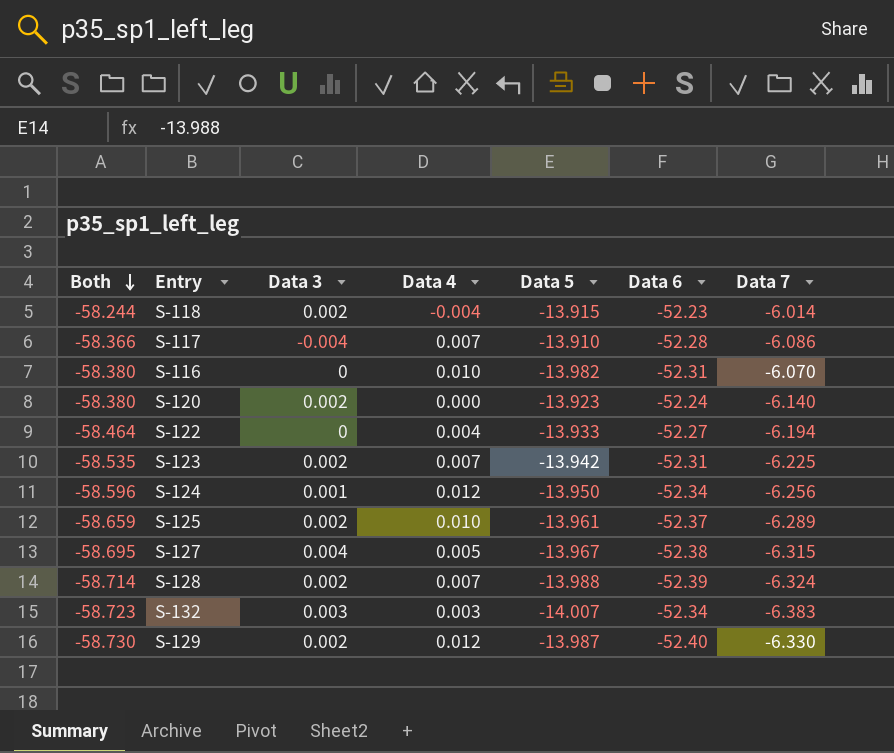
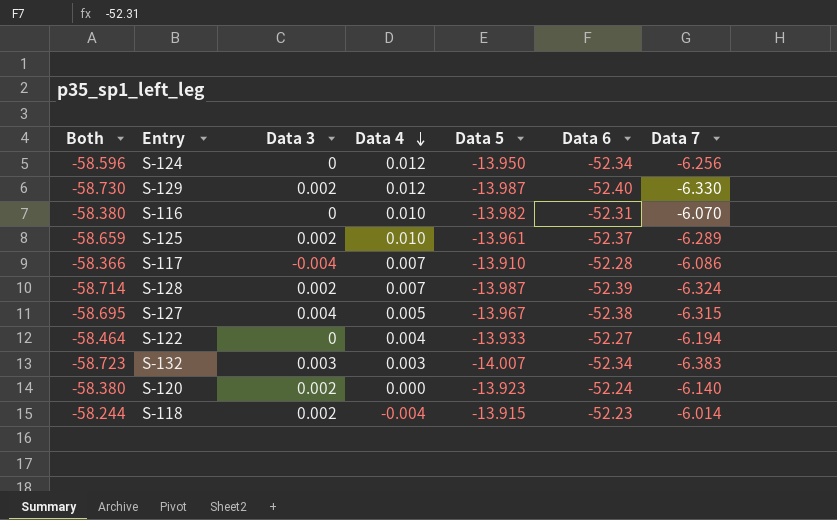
row order: Both descending -> Data 4 descending
row S-123: -58.535 | 0.002 | 0.007 | -13.942 | -52.31 | -6.225 -> none
S-124 | Data 3: 0.001 -> 0
S-128 | Data 5: -13.988 -> -13.987

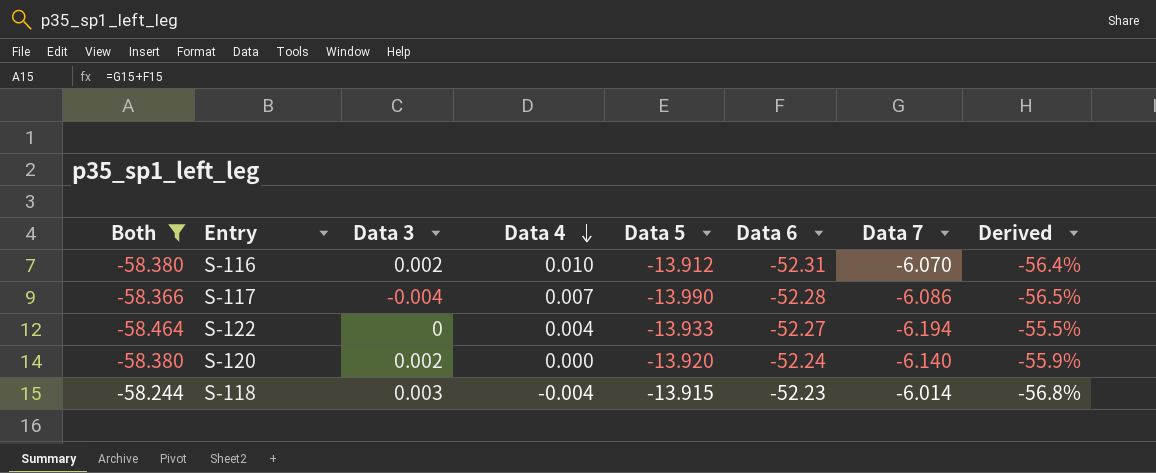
filter: none -> Both >= -58.464
column Derived | formula: none -> ([Data 7] - [Data 5]) / [Data 5]
S-116 | Data 3: 0 -> 0.002
S-116 | Data 5: -13.982 -> -13.912
S-117 | Data 5: -13.910 -> -13.990
S-120 | Data 5: -13.923 -> -13.920
S-118 | Data 3: 0.002 -> 0.003

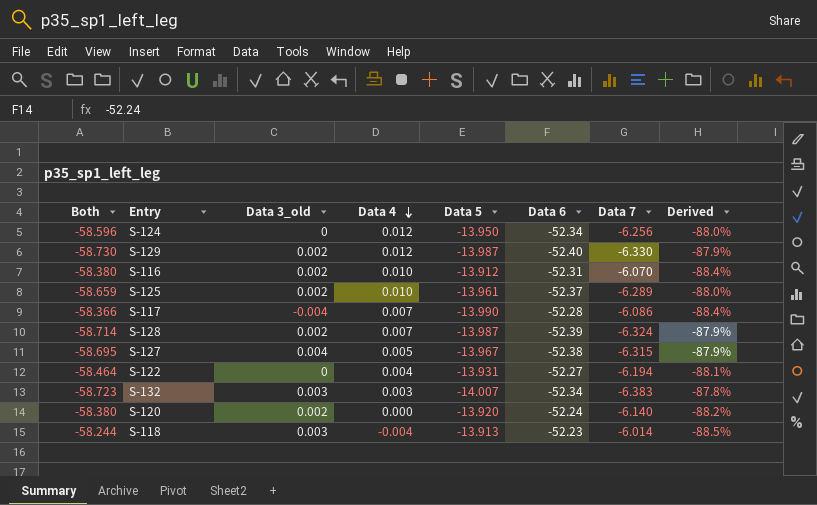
filter: Both >= -58.464 -> none
column name: Data 3 -> Data 3_old
column Derived | formula: ([Data 7] - [Data 5]) / [Data 5] -> ([Data 7] - [Data 6]) / [Data 6]
S-122 | Data 5: -13.933 -> -13.931
S-118 | Data 5: -13.915 -> -13.913

